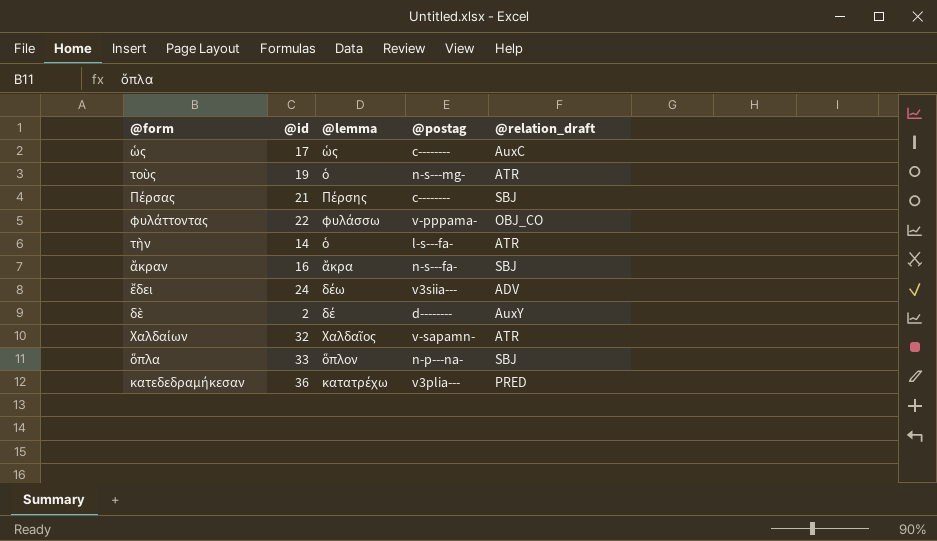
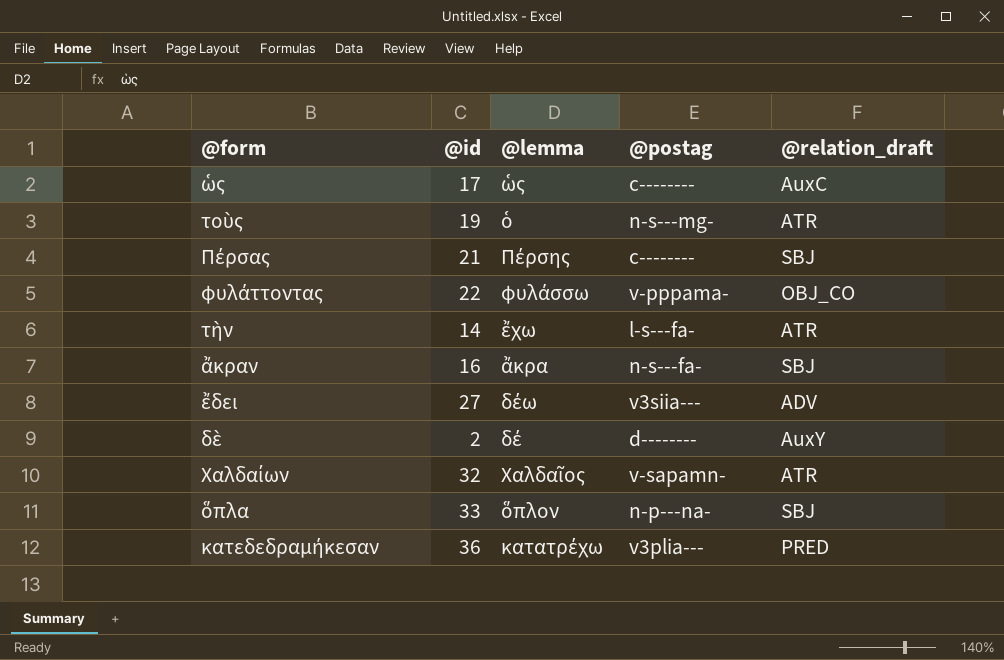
τὴν | @lemma: ὁ -> ἔχω
ἔδει | @id: 24 -> 27

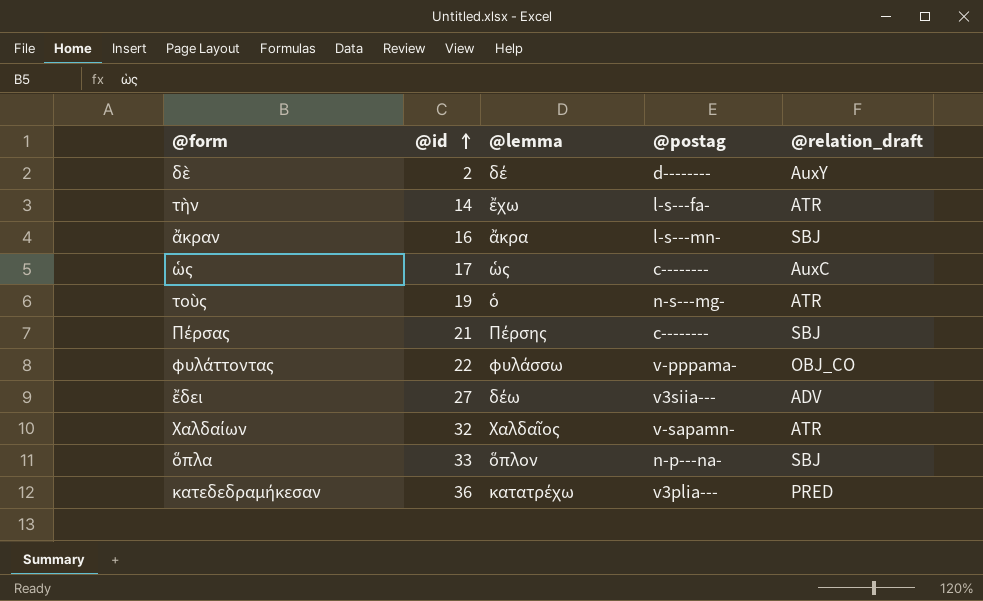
row order: none -> @id ascending
ἄκραν | @postag: n-s---fa- -> l-s---mn-

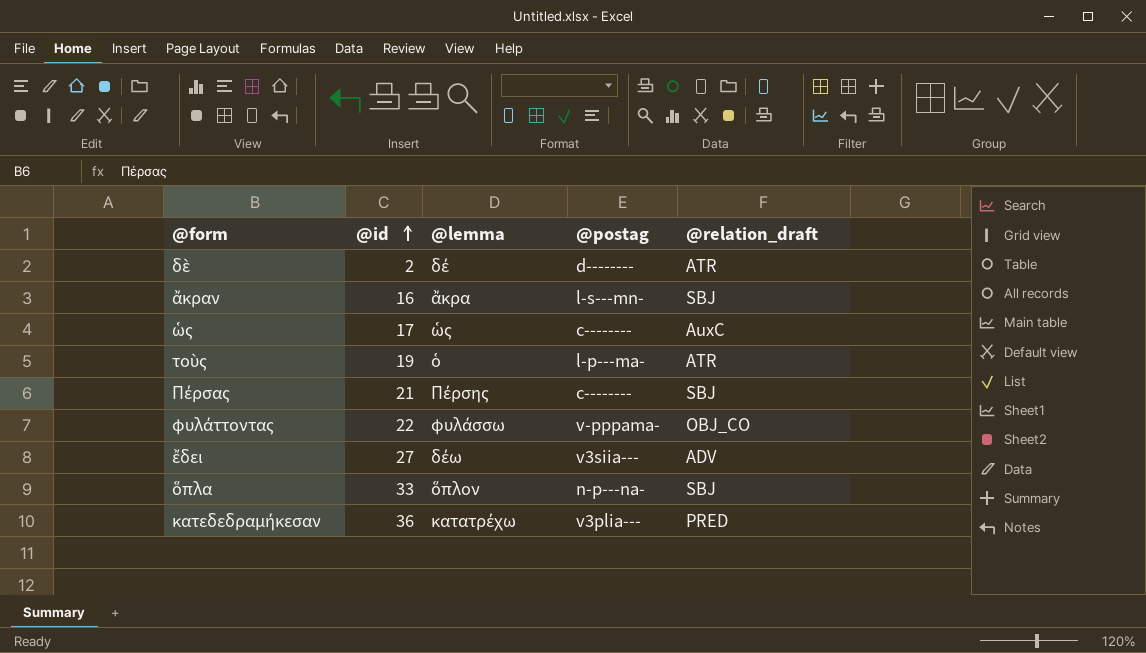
row τὴν: 14 | ἔχω | l-s---fa- | ATR -> none
row Χαλδαίων: 32 | Χαλδαῖος | v-sapamn- | ATR -> none
δὲ | @relation_draft: AuxY -> ATR
τοὺς | @postag: n-s---mg- -> l-p---ma-

